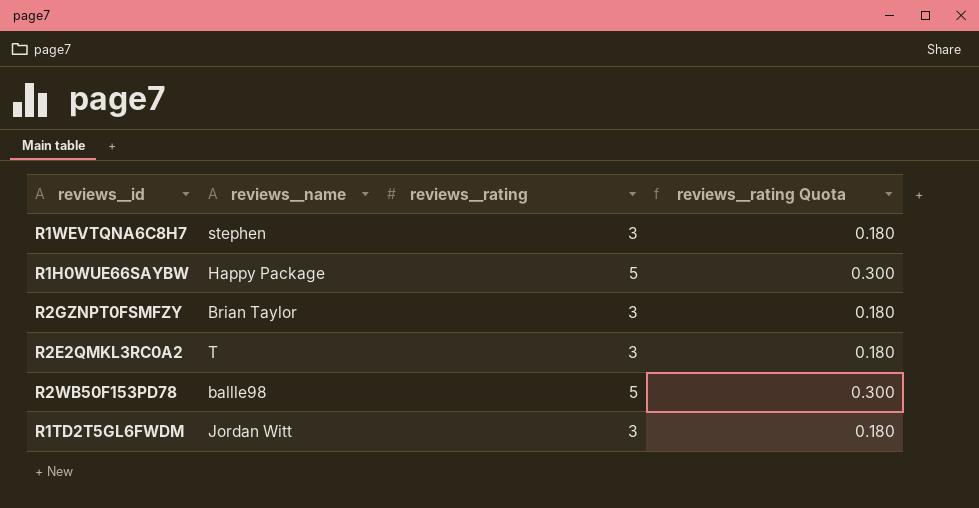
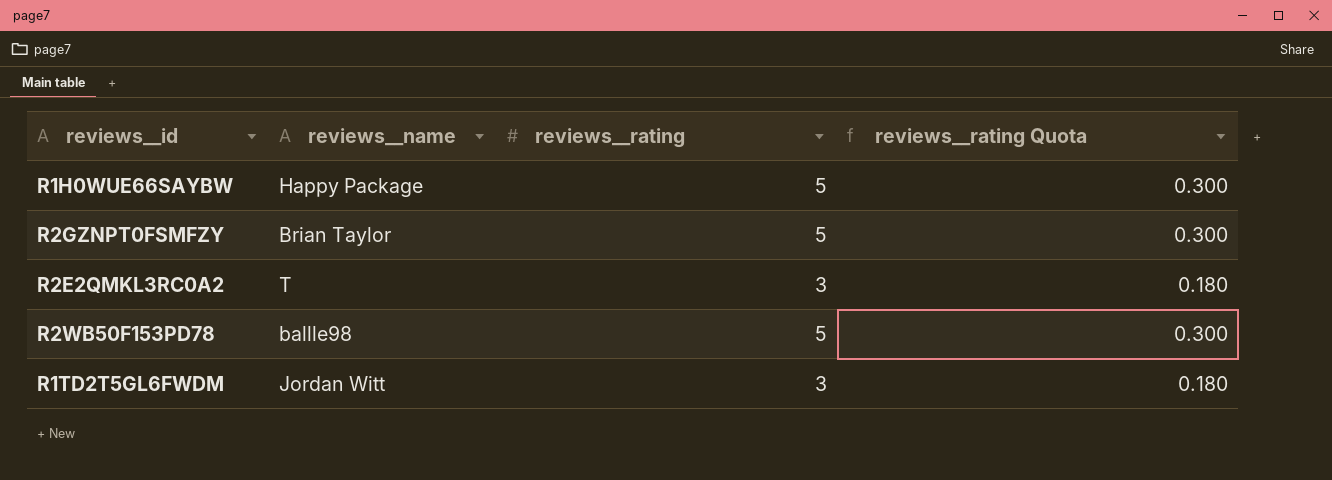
row R1WEVTQNA6C8H7: stephen | 3 | 0.180 -> none
R2GZNPT0FSMFZY | reviews__rating: 3 -> 5
R2GZNPT0FSMFZY | reviews__rating Quota: 0.180 -> 0.300

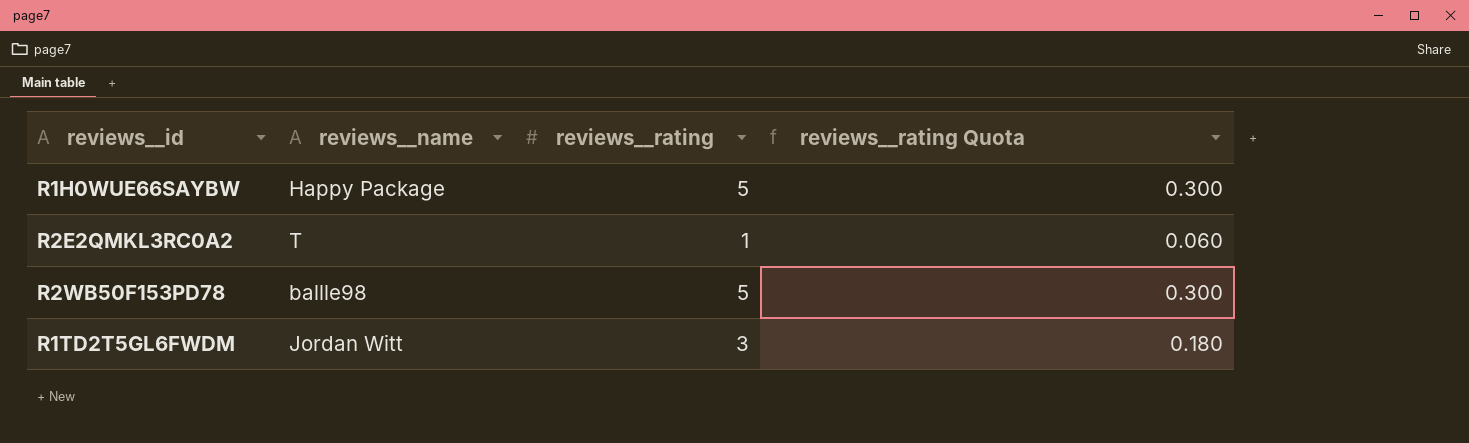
row R2GZNPT0FSMFZY: Brian Taylor | 5 | 0.300 -> none
R2E2QMKL3RC0A2 | reviews__rating: 3 -> 1
R2E2QMKL3RC0A2 | reviews__rating Quota: 0.180 -> 0.060

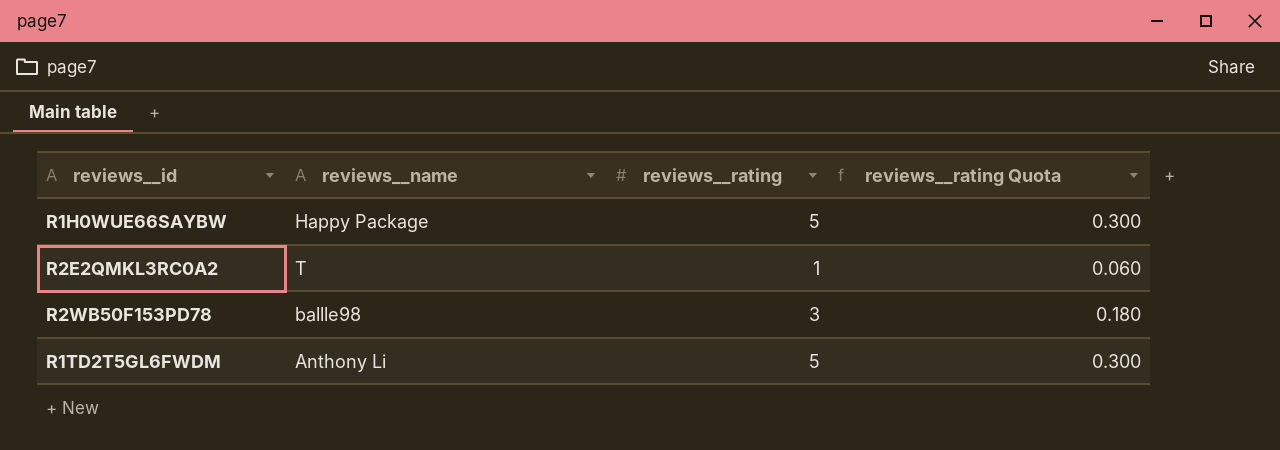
R2WB50F153PD78 | reviews__rating: 5 -> 3
R2WB50F153PD78 | reviews__rating Quota: 0.300 -> 0.180
R1TD2T5GL6FWDM | reviews__name: Jordan Witt -> Anthony Li
R1TD2T5GL6FWDM | reviews__rating: 3 -> 5
R1TD2T5GL6FWDM | reviews__rating Quota: 0.180 -> 0.300

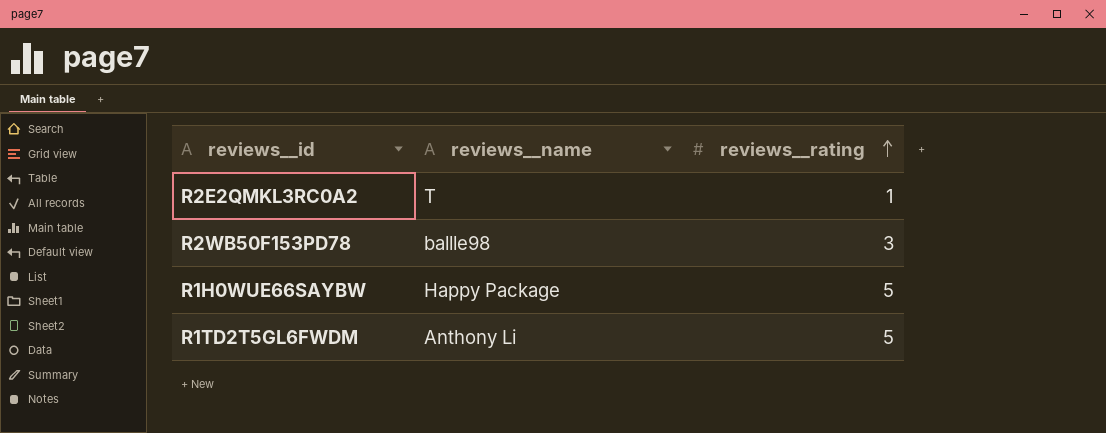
row order: none -> reviews__rating ascending
column reviews__rating Quota | formula: [reviews__rating] * 0.06 -> none

